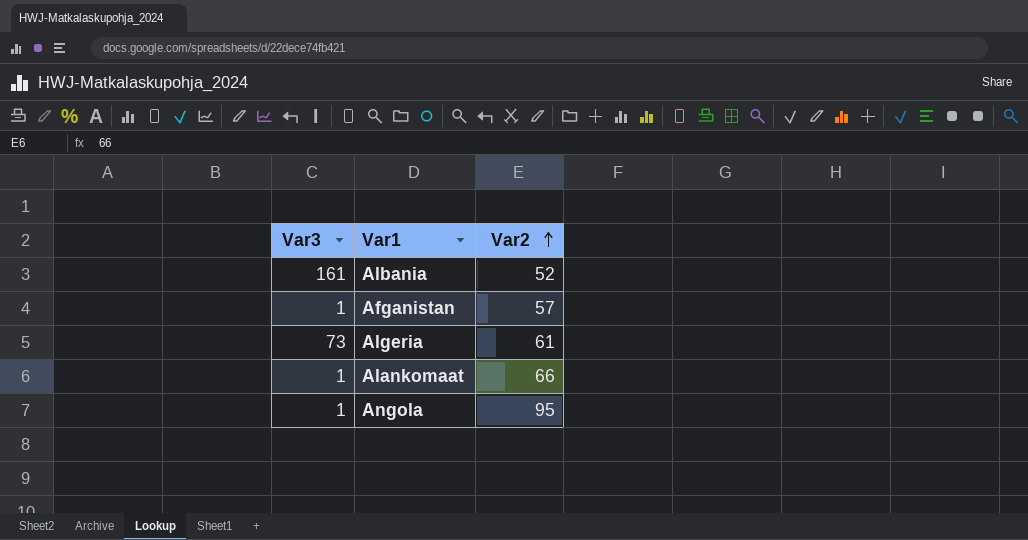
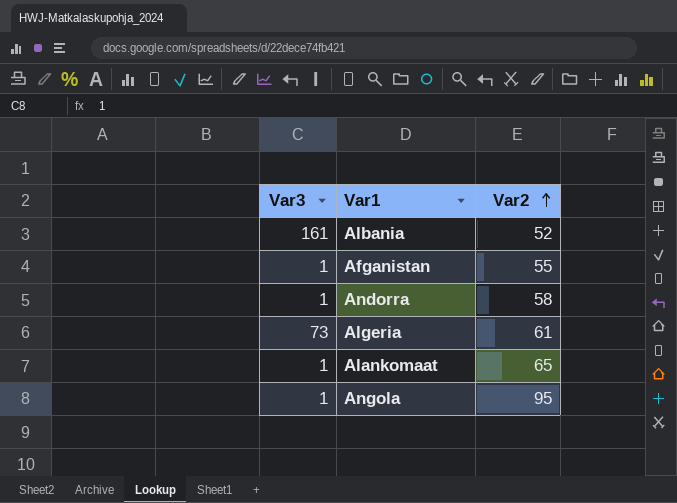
Afganistan | Var2: 57 -> 55
row Andorra: none -> 1 | 58
Alankomaat | Var2: 66 -> 65

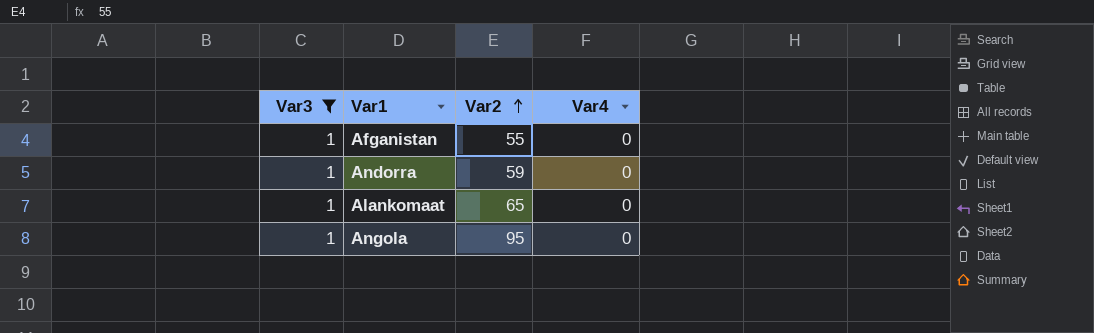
filter: none -> Var3 = 1
column Var4 | position: none -> 4
Andorra | Var2: 58 -> 59

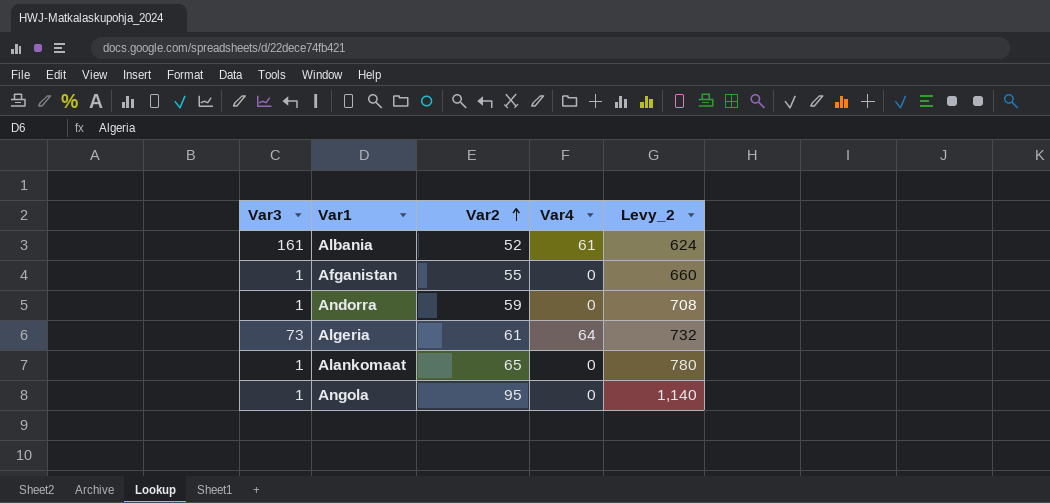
filter: Var3 = 1 -> none
column Levy_2 | formula: none -> [Var2] * 12

